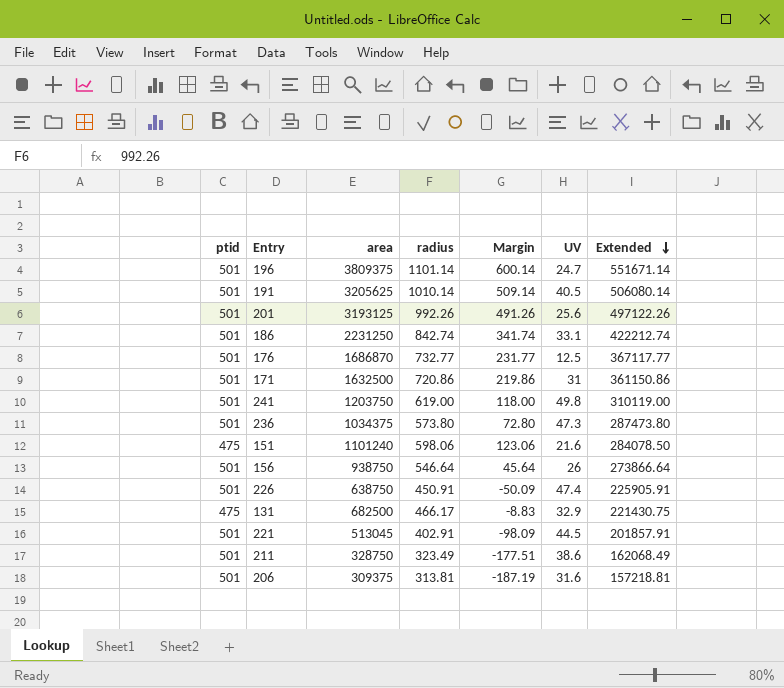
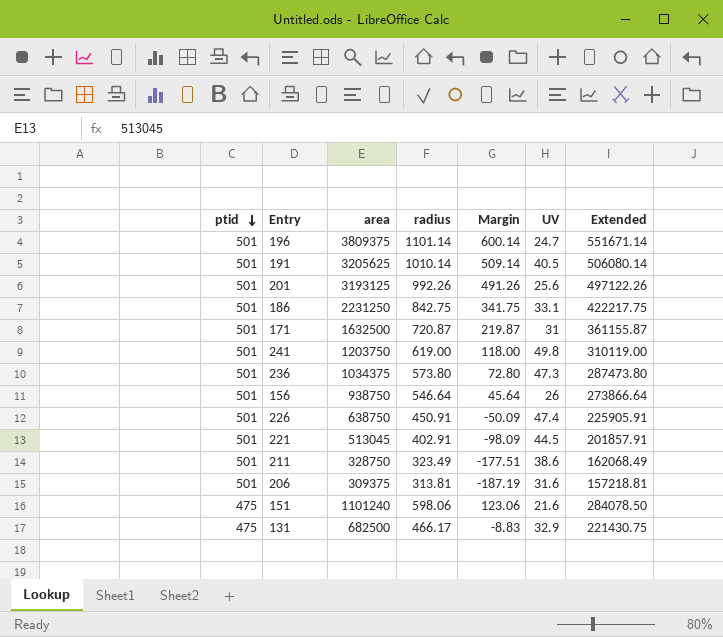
row order: Extended descending -> ptid descending
row 176: 501 | 1686870 | 732.77 | 231.77 | 12.5 | 367117.77 -> none
186 | radius: 842.74 -> 842.75
186 | Margin: 341.74 -> 341.75
186 | Extended: 422212.74 -> 422217.75
171 | radius: 720.86 -> 720.87
171 | Margin: 219.86 -> 219.87
171 | Extended: 361150.86 -> 361155.87

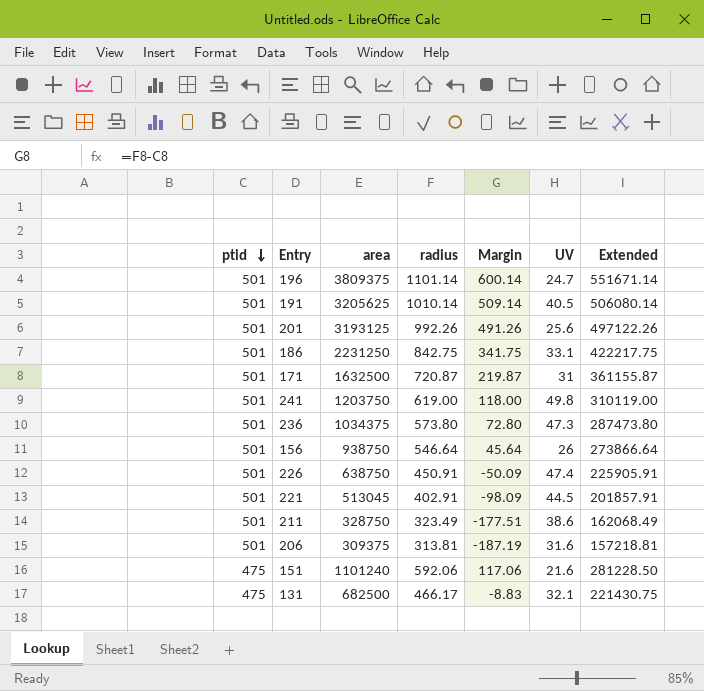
151 | radius: 598.06 -> 592.06
151 | Margin: 123.06 -> 117.06
151 | Extended: 284078.50 -> 281228.50
131 | UV: 32.9 -> 32.1

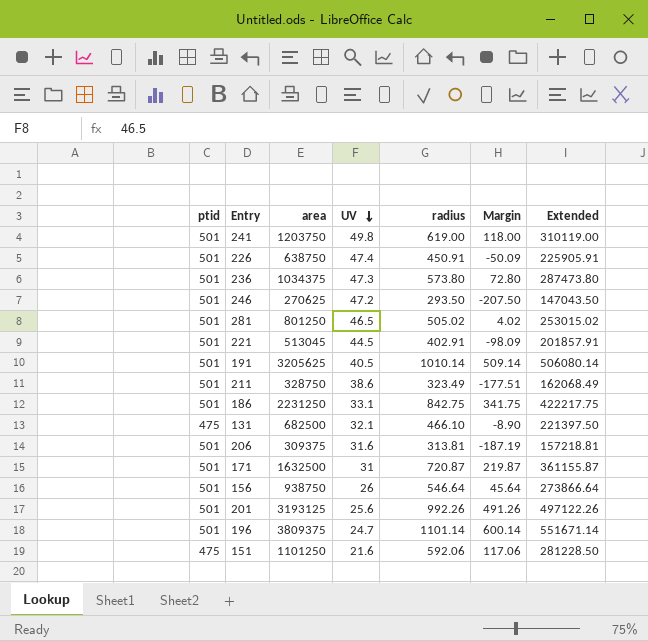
row order: ptid descending -> UV descending
column UV | position: 6 -> 4
row 246: none -> 501 | 270625 | 47.2 | 293.50 | -207.50 | 147043.50
row 281: none -> 501 | 801250 | 46.5 | 505.02 | 4.02 | 253015.02
131 | radius: 466.17 -> 466.10
131 | Margin: -8.83 -> -8.90
131 | Extended: 221430.75 -> 221397.50
151 | area: 1101240 -> 1101250

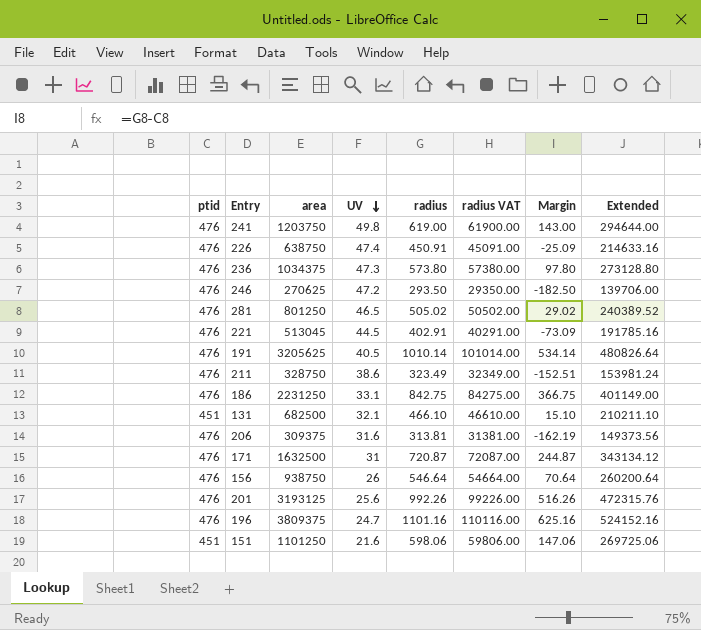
column radius VAT | formula: none -> [radius] * 100
241 | ptid: 501 -> 476
241 | Margin: 118.00 -> 143.00
241 | Extended: 310119.00 -> 294644.00
226 | ptid: 501 -> 476
226 | Margin: -50.09 -> -25.09
226 | Extended: 225905.91 -> 214633.16
236 | ptid: 501 -> 476
236 | Margin: 72.80 -> 97.80
236 | Extended: 287473.80 -> 273128.80
246 | ptid: 501 -> 476
246 | Margin: -207.50 -> -182.50
246 | Extended: 147043.50 -> 139706.00
281 | ptid: 501 -> 476
281 | Margin: 4.02 -> 29.02
281 | Extended: 253015.02 -> 240389.52
221 | ptid: 501 -> 476
221 | Margin: -98.09 -> -73.09
221 | Extended: 201857.91 -> 191785.16
191 | ptid: 501 -> 476
191 | Margin: 509.14 -> 534.14
191 | Extended: 506080.14 -> 480826.64
211 | ptid: 501 -> 476
211 | Margin: -177.51 -> -152.51
211 | Extended: 162068.49 -> 153981.24
186 | ptid: 501 -> 476
186 | Margin: 341.75 -> 366.75
186 | Extended: 422217.75 -> 401149.00
131 | ptid: 475 -> 451
131 | Margin: -8.90 -> 15.10
131 | Extended: 221397.50 -> 210211.10
206 | ptid: 501 -> 476
206 | Margin: -187.19 -> -162.19
206 | Extended: 157218.81 -> 149373.56
171 | ptid: 501 -> 476
171 | Margin: 219.87 -> 244.87
171 | Extended: 361155.87 -> 343134.12
156 | ptid: 501 -> 476
156 | Margin: 45.64 -> 70.64
156 | Extended: 273866.64 -> 260200.64
201 | ptid: 501 -> 476
201 | Margin: 491.26 -> 516.26
201 | Extended: 497122.26 -> 472315.76
196 | ptid: 501 -> 476
196 | radius: 1101.14 -> 1101.16
196 | Margin: 600.14 -> 625.16
196 | Extended: 551671.14 -> 524152.16
151 | ptid: 475 -> 451
151 | radius: 592.06 -> 598.06
151 | Margin: 117.06 -> 147.06
151 | Extended: 281228.50 -> 269725.06

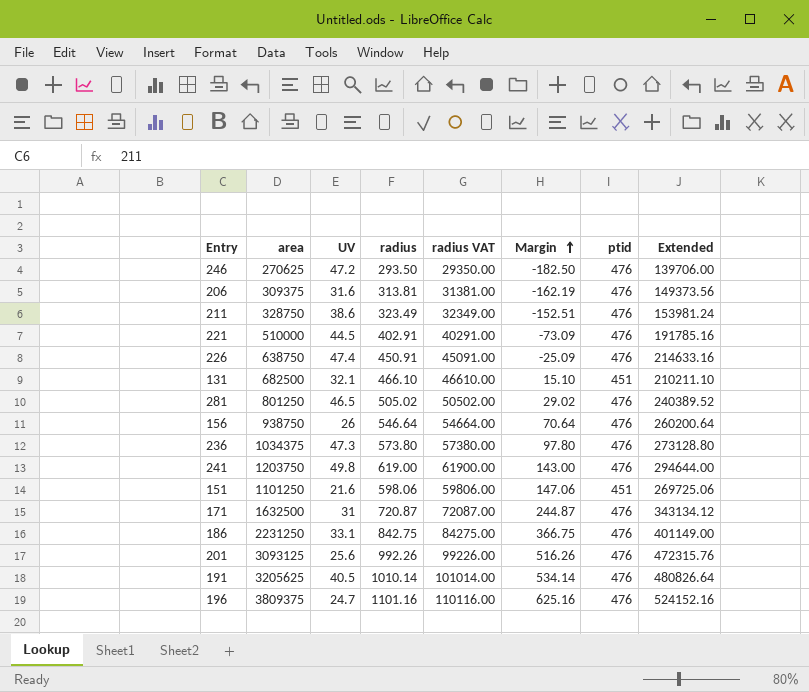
row order: UV descending -> Margin ascending
column ptid | position: 1 -> 7
221 | area: 513045 -> 510000
201 | area: 3193125 -> 3093125

